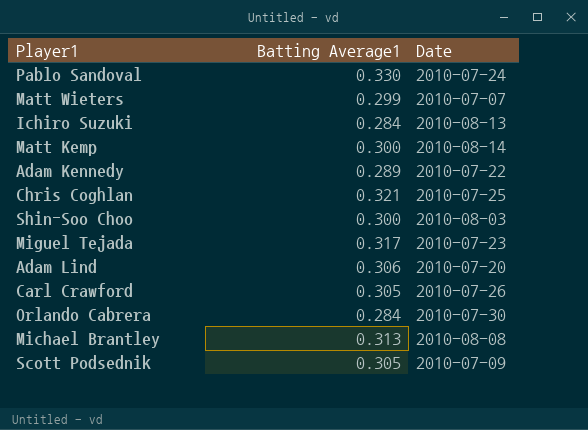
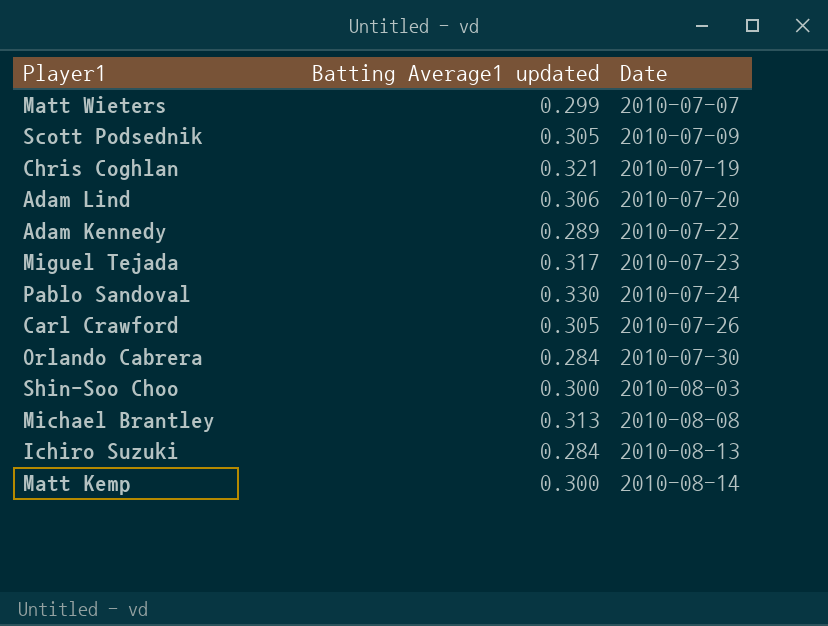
row order: none -> Date ascending
column name: Batting Average1 -> Batting Average1 updated
Chris Coghlan | Date: 2010-07-25 -> 2010-07-19

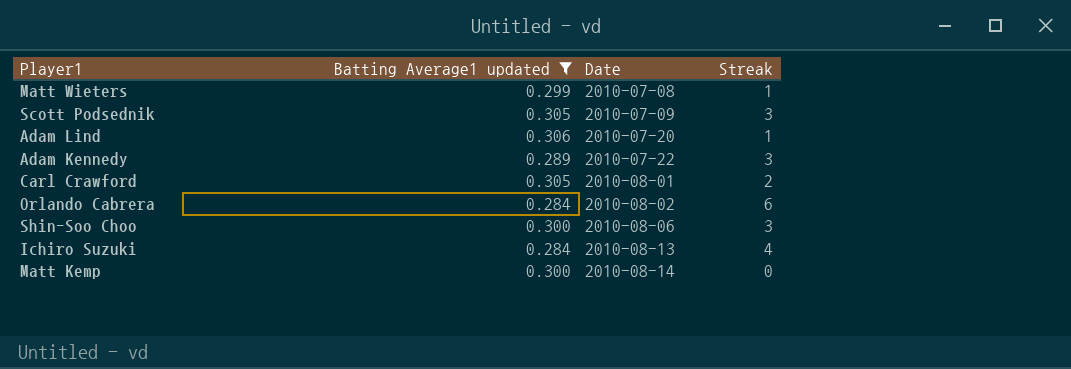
filter: none -> Batting Average1 updated <= 0.306
column Streak | position: none -> 4
Matt Wieters | Date: 2010-07-07 -> 2010-07-08
Carl Crawford | Date: 2010-07-26 -> 2010-08-01
Orlando Cabrera | Date: 2010-07-30 -> 2010-08-02
Shin-Soo Choo | Date: 2010-08-03 -> 2010-08-06

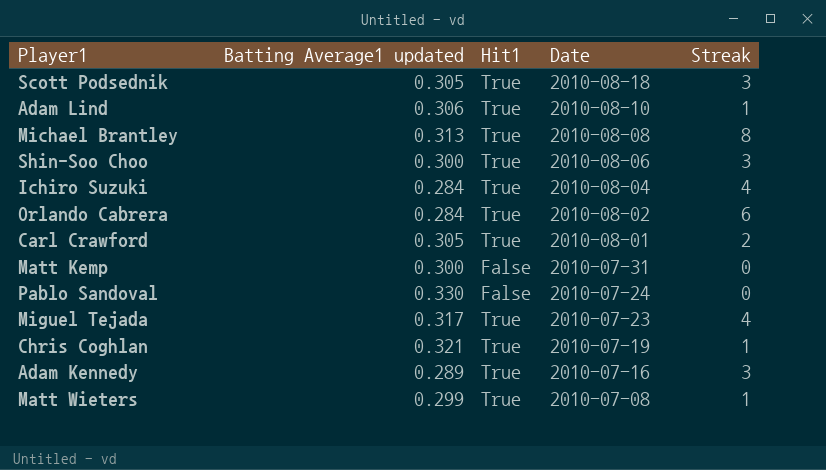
filter: Batting Average1 updated <= 0.306 -> none
row order: Date ascending -> Date descending
column Hit1 | position: none -> 3
Scott Podsednik | Date: 2010-07-09 -> 2010-08-18
Adam Lind | Date: 2010-07-20 -> 2010-08-10
Ichiro Suzuki | Date: 2010-08-13 -> 2010-08-04
Matt Kemp | Date: 2010-08-14 -> 2010-07-31
Adam Kennedy | Date: 2010-07-22 -> 2010-07-16

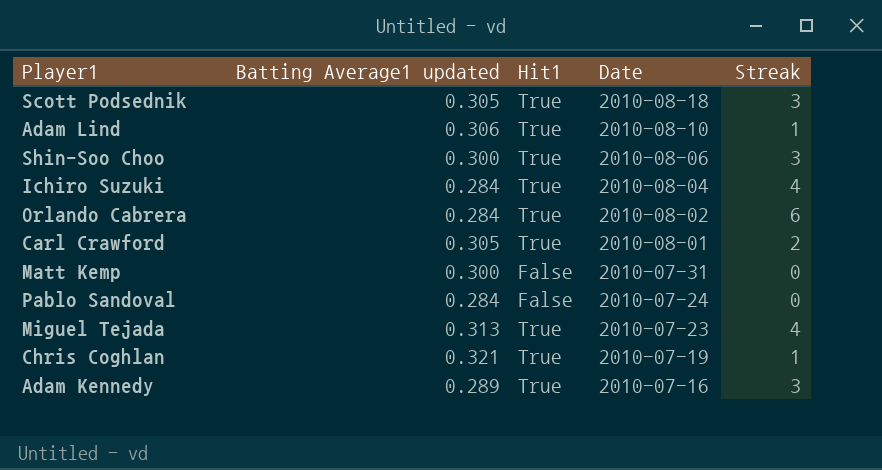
row Michael Brantley: 0.313 | True | 2010-08-08 | 8 -> none
row Matt Wieters: 0.299 | True | 2010-07-08 | 1 -> none
Pablo Sandoval | Batting Average1 updated: 0.330 -> 0.284
Miguel Tejada | Batting Average1 updated: 0.317 -> 0.313

